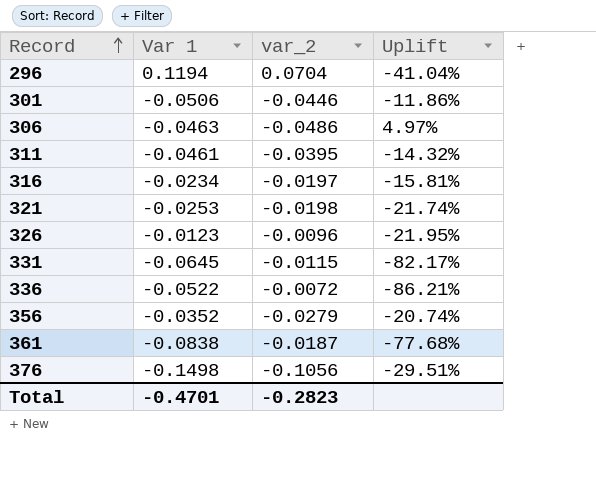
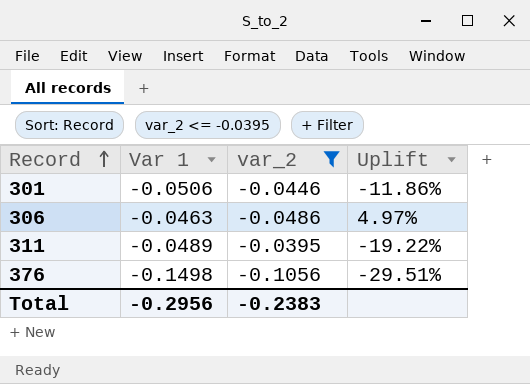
filter: none -> var_2 <= -0.0395
311 | Var 1: -0.0461 -> -0.0489
311 | Uplift: -14.32% -> -19.22%
Total | Var 1: -0.4701 -> -0.2956
Total | var_2: -0.2823 -> -0.2383

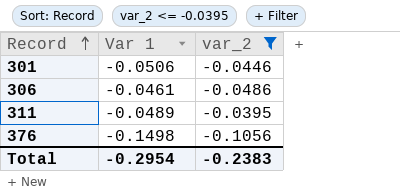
column Uplift | formula: ([var_2] - [Var 1]) / [Var 1] -> none
306 | Var 1: -0.0463 -> -0.0461
Total | Var 1: -0.2956 -> -0.2954

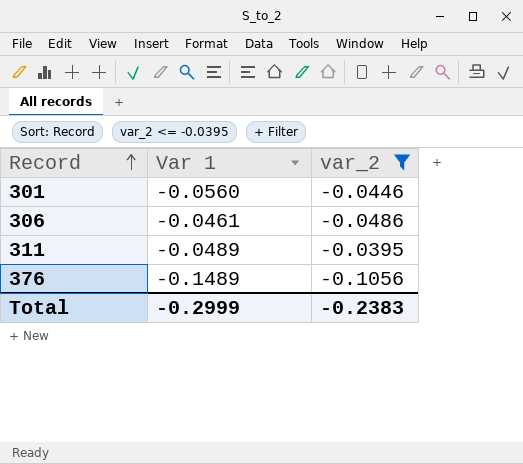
301 | Var 1: -0.0506 -> -0.0560
376 | Var 1: -0.1498 -> -0.1489
Total | Var 1: -0.2954 -> -0.2999

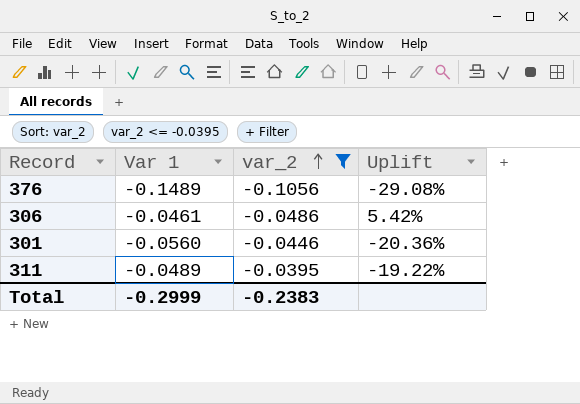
row order: Record ascending -> var_2 ascending
column Uplift | formula: none -> ([var_2] - [Var 1]) / [Var 1]

